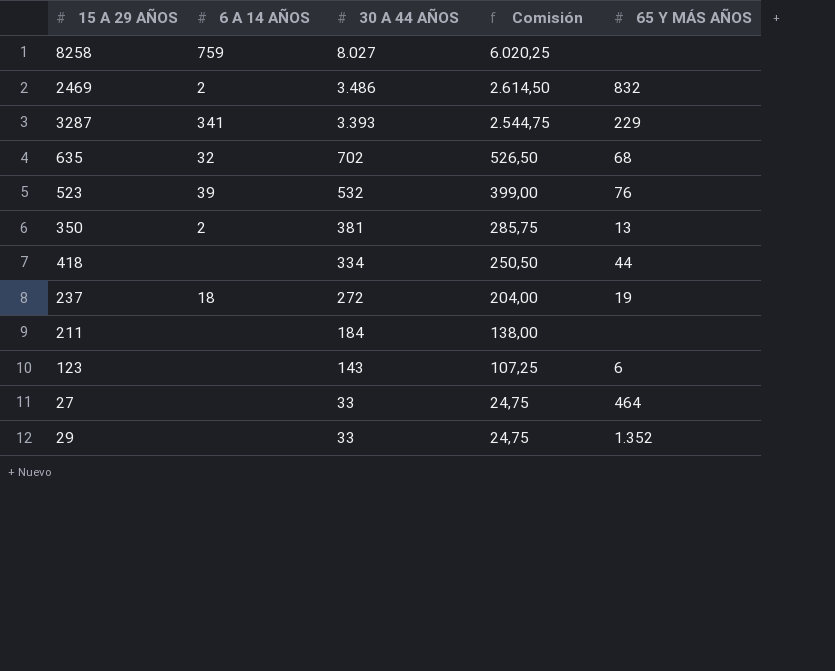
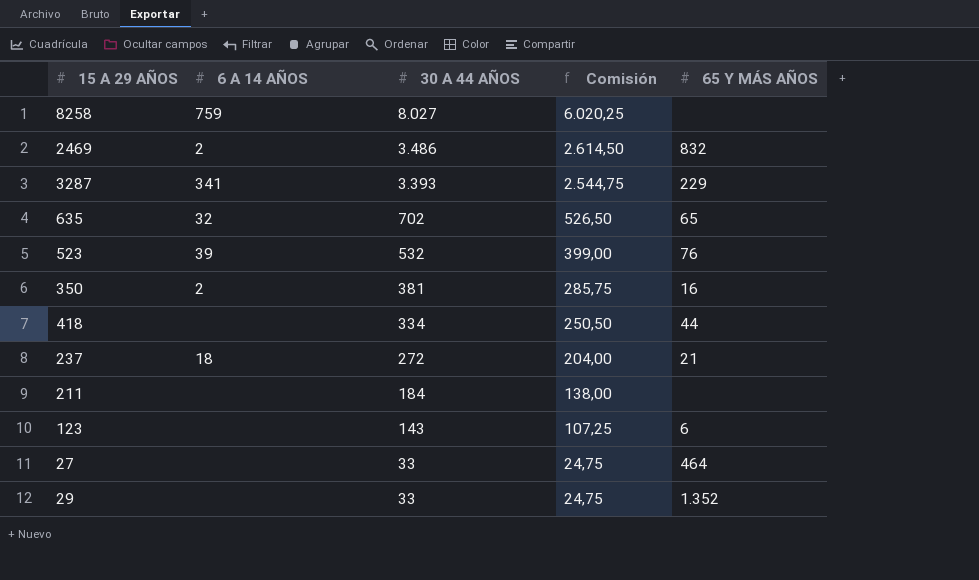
635 | 65 Y MÁS AÑOS: 68 -> 65
350 | 65 Y MÁS AÑOS: 13 -> 16
237 | 65 Y MÁS AÑOS: 19 -> 21

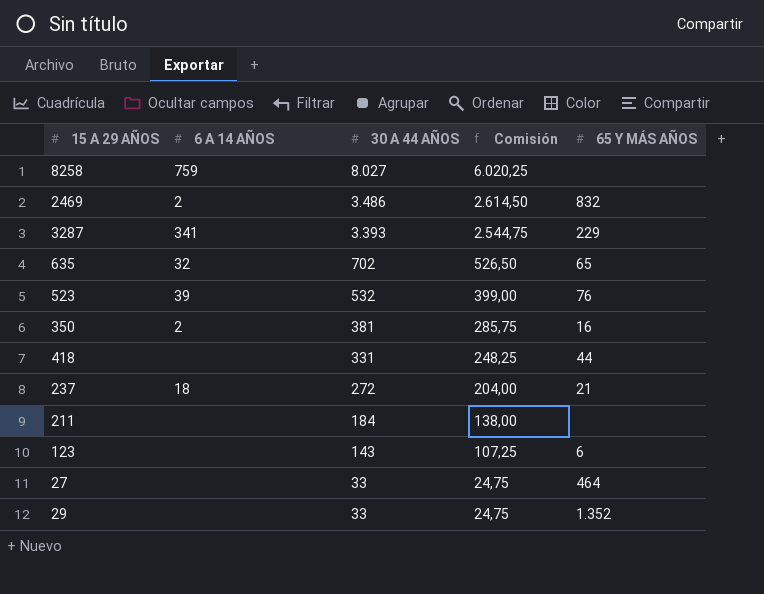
418 | 30 A 44 AÑOS: 334 -> 331
418 | Comisión: 250,50 -> 248,25

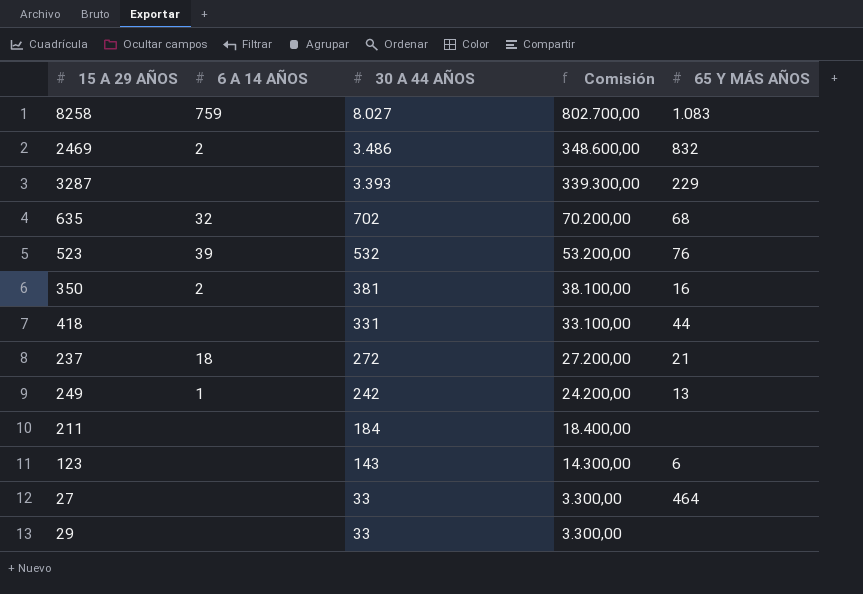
column Comisión | formula: [30 A 44 AÑOS] * 0,75 -> [30 A 44 AÑOS] * 100
8258 | 65 Y MÁS AÑOS: none -> 1.083
3287 | 6 A 14 AÑOS: 341 -> none
635 | 65 Y MÁS AÑOS: 65 -> 68
row 249: none -> 1 | 242 | 24.200,00 | 13
29 | 65 Y MÁS AÑOS: 1.352 -> none

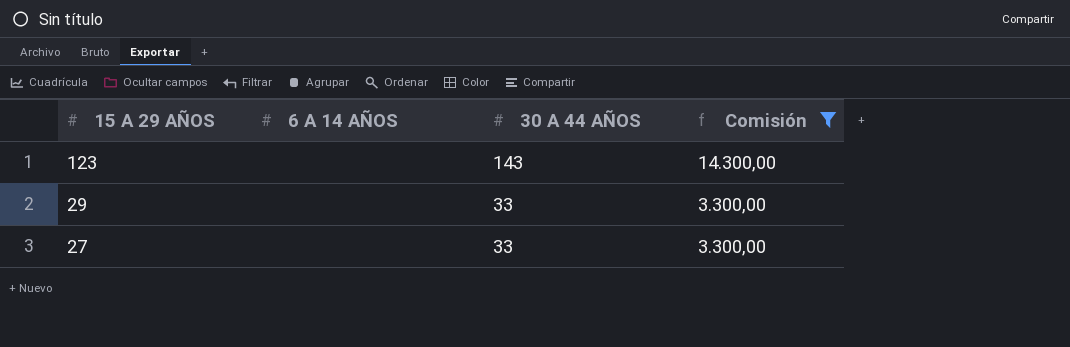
filter: none -> Comisión <= 14.300,00
row order: 30 A 44 AÑOS descending -> 15 A 29 AÑOS descending
column 65 Y MÁS AÑOS | position: 5 -> none

